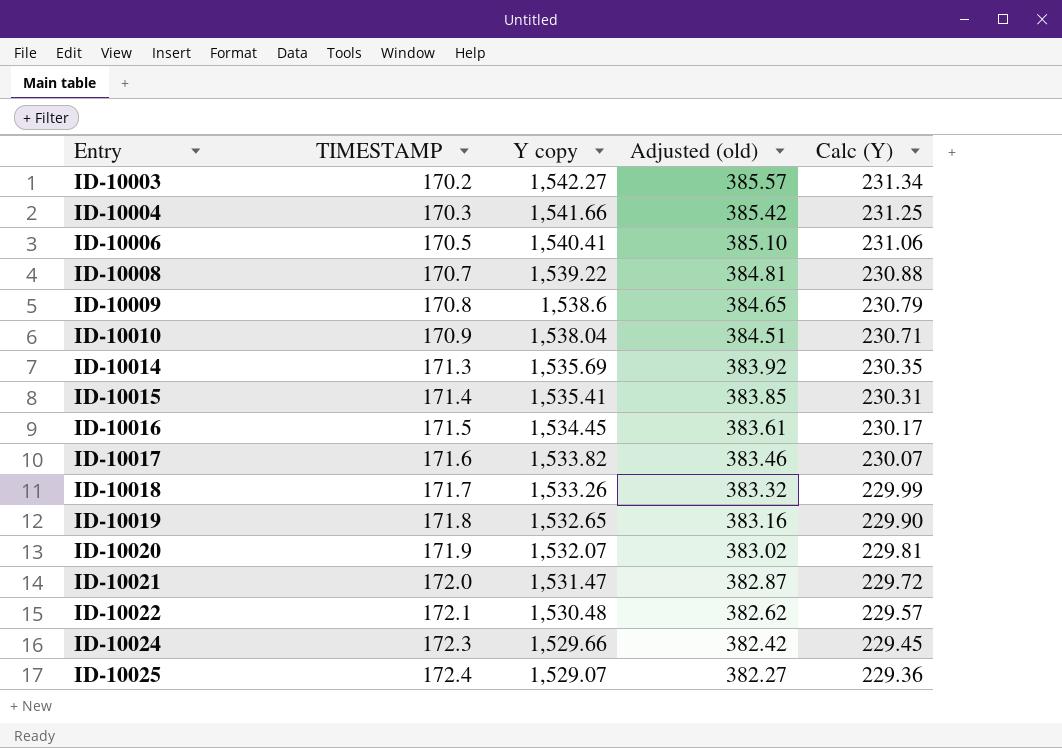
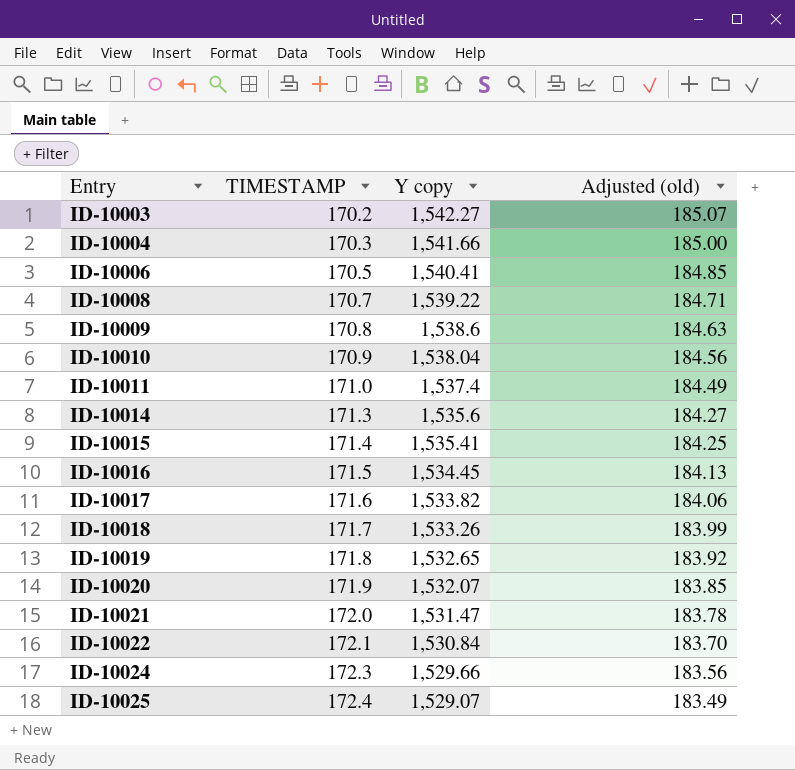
column Calc (Y) | formula: [Y copy] * 0.15 -> none
column Adjusted (old) | formula: [Y copy] * 0.25 -> [Y copy] * 0.12
row ID-10011: none -> 171.0 | 1,537.4 | 184.49
ID-10014 | Y copy: 1,535.69 -> 1,535.6
ID-10022 | Y copy: 1,530.48 -> 1,530.84

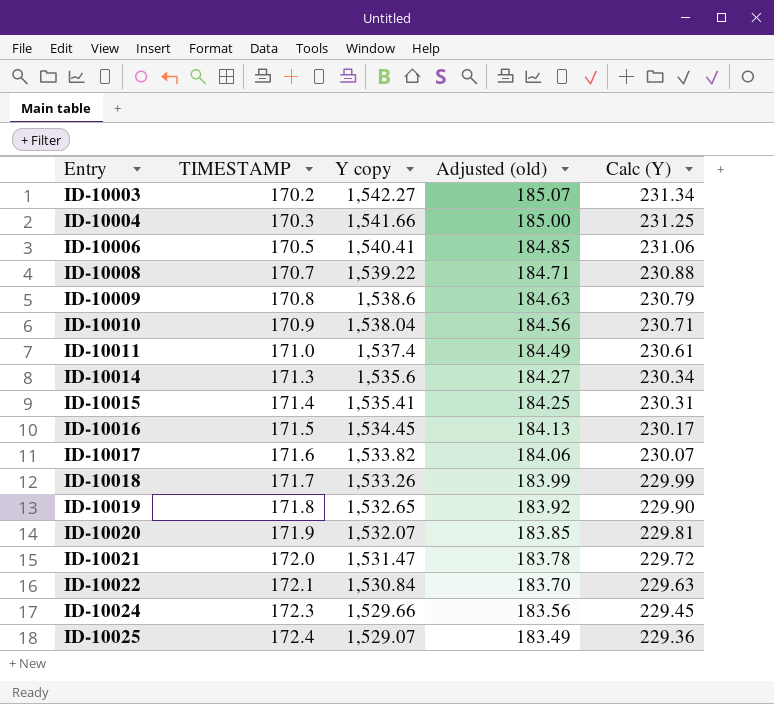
column Calc (Y) | formula: none -> [Y copy] * 0.15

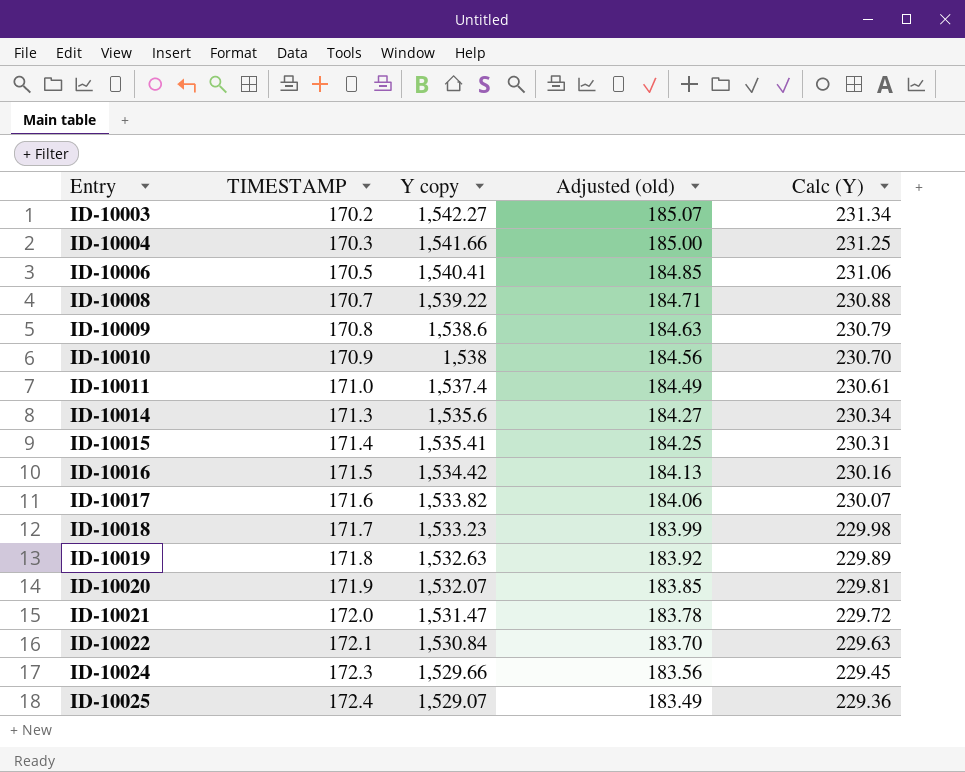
ID-10010 | Y copy: 1,538.04 -> 1,538
ID-10010 | Calc (Y): 230.71 -> 230.70
ID-10016 | Y copy: 1,534.45 -> 1,534.42
ID-10016 | Calc (Y): 230.17 -> 230.16
ID-10018 | Y copy: 1,533.26 -> 1,533.23
ID-10018 | Calc (Y): 229.99 -> 229.98
ID-10019 | Y copy: 1,532.65 -> 1,532.63
ID-10019 | Calc (Y): 229.90 -> 229.89

